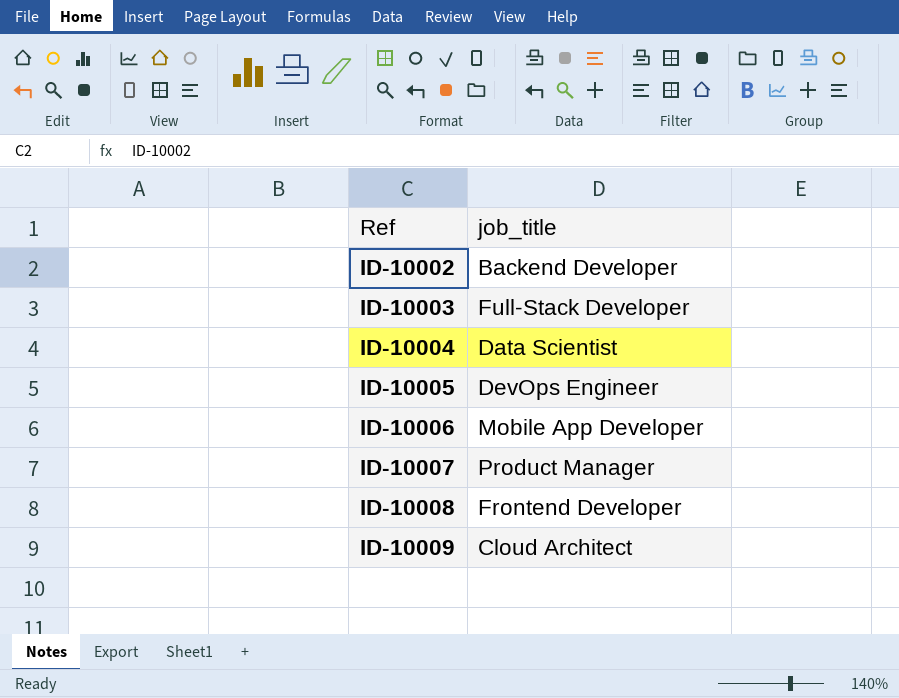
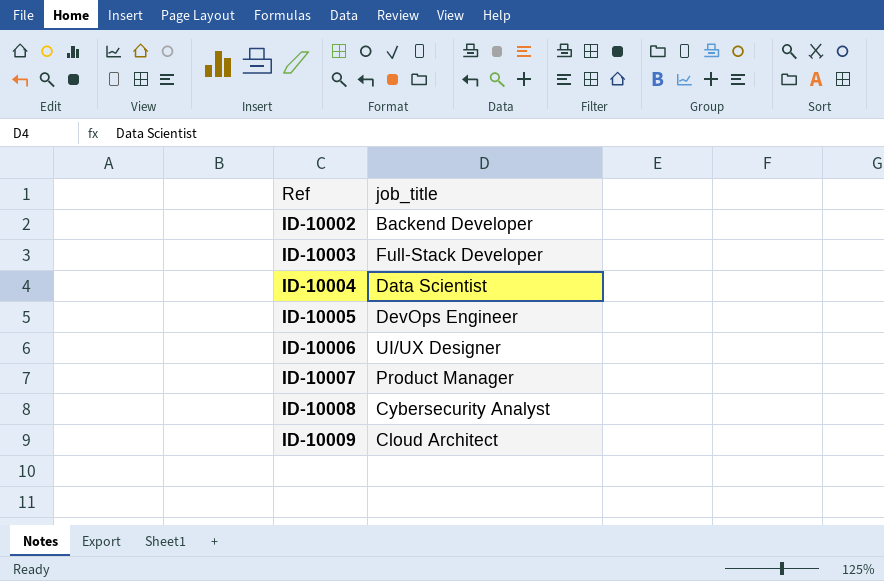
ID-10006 | job_title: Mobile App Developer -> UI/UX Designer
ID-10008 | job_title: Frontend Developer -> Cybersecurity Analyst

